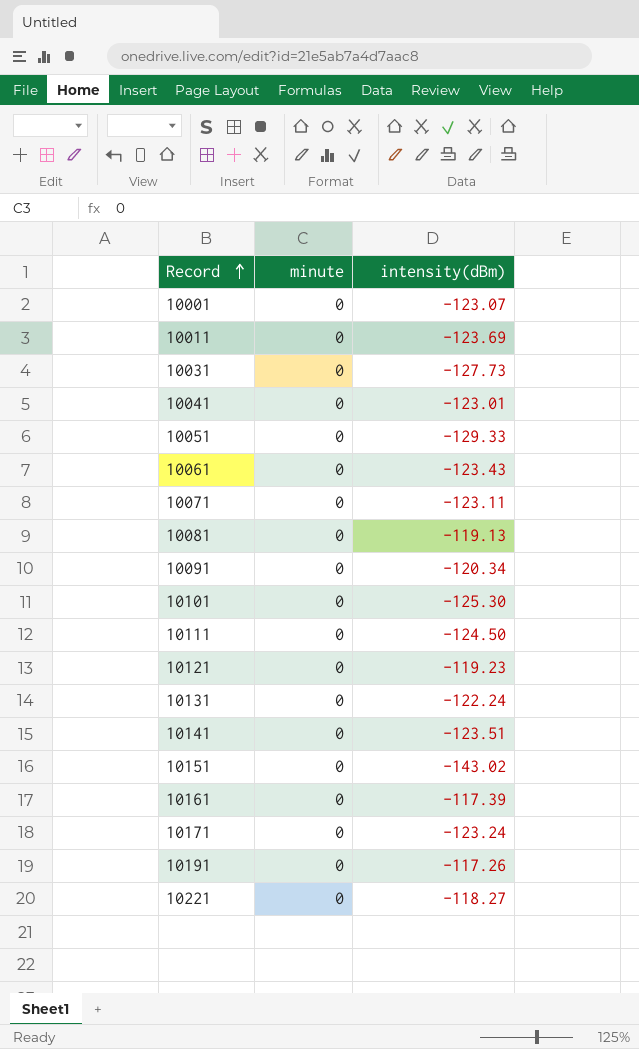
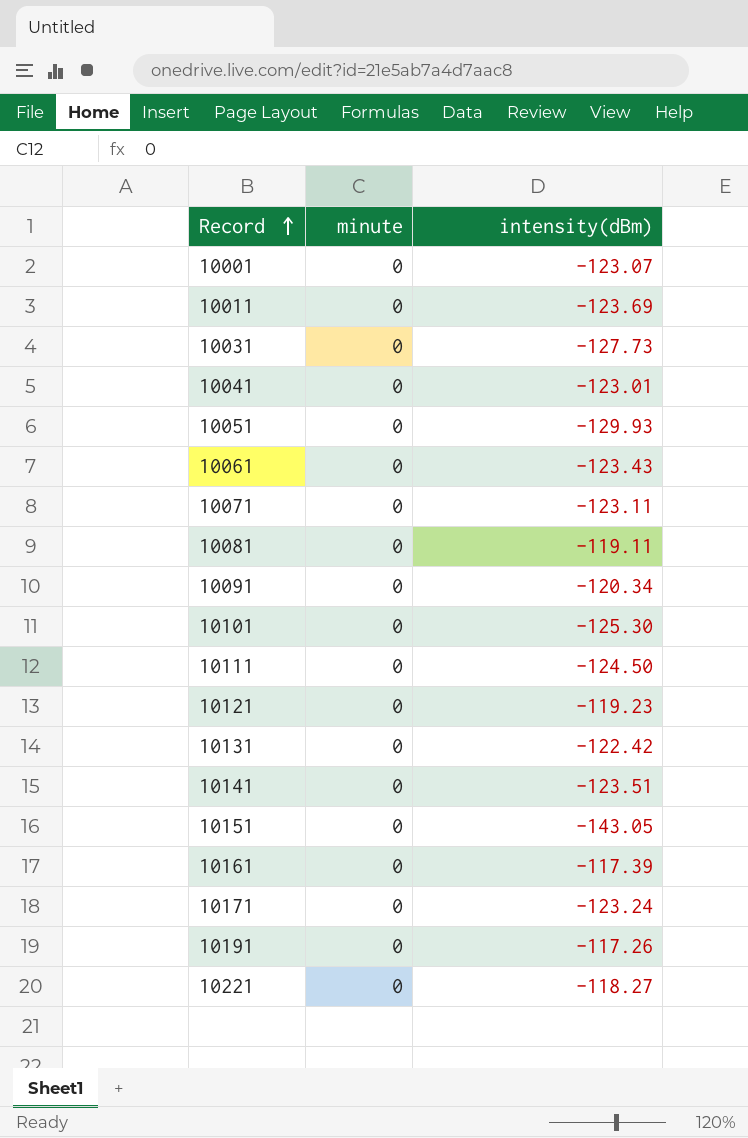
10051 | intensity(dBm): -129.33 -> -129.93
10081 | intensity(dBm): -119.13 -> -119.11
10131 | intensity(dBm): -122.24 -> -122.42
10151 | intensity(dBm): -143.02 -> -143.05

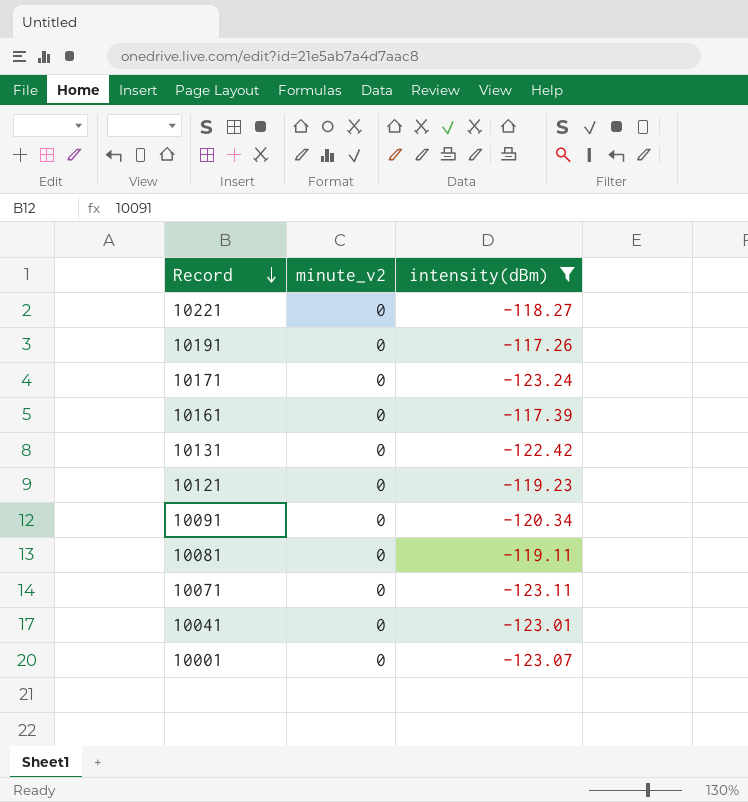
filter: none -> intensity(dBm) >= -123.24
row order: Record ascending -> Record descending
column name: minute -> minute_v2

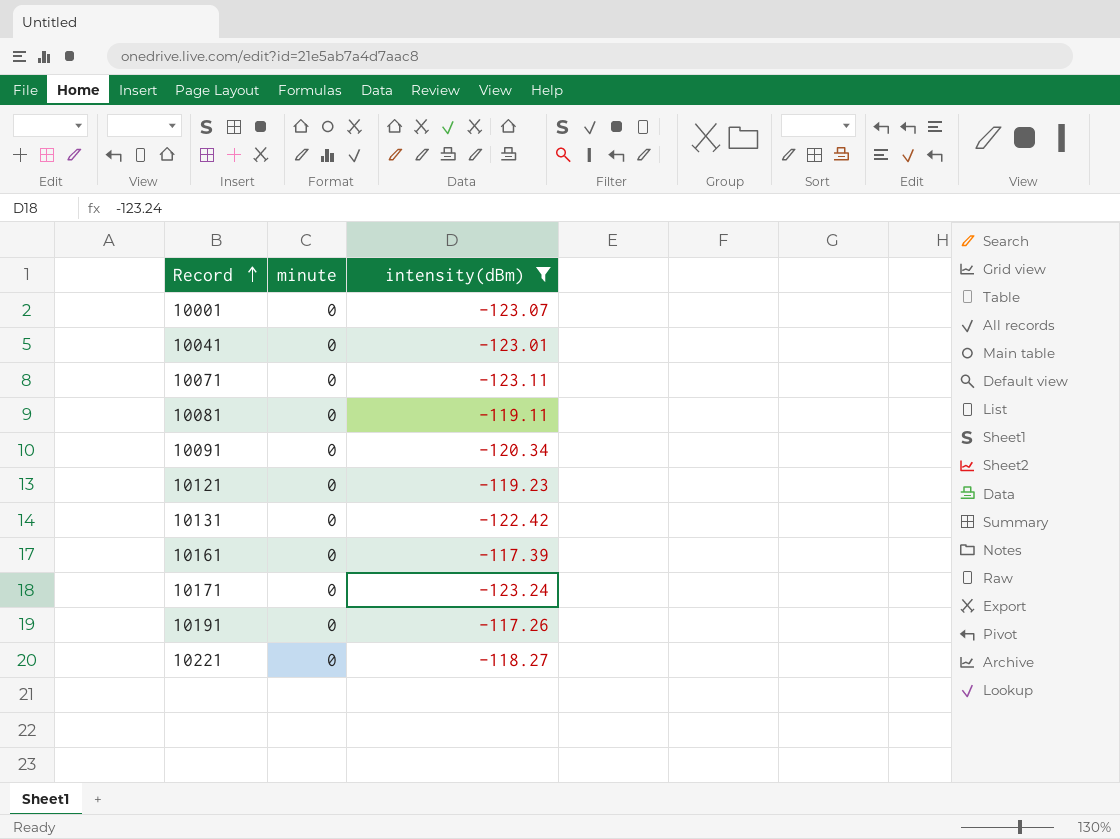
row order: Record descending -> Record ascending
column name: minute_v2 -> minute

